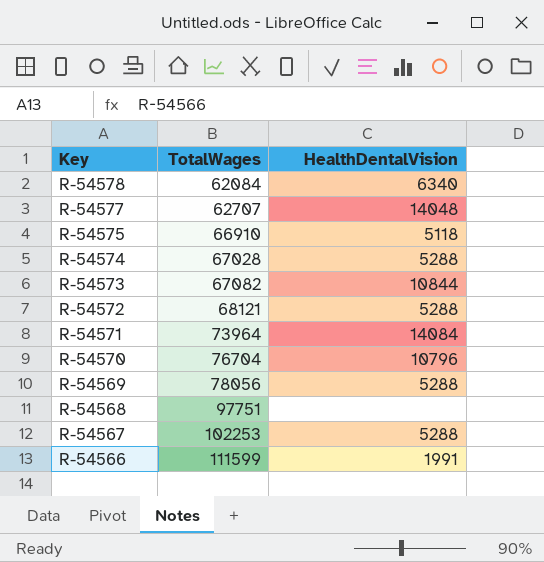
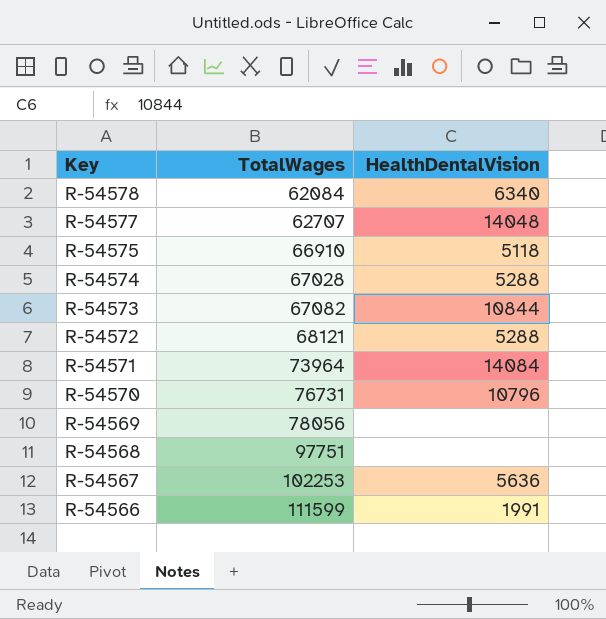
R-54570 | TotalWages: 76704 -> 76731
R-54569 | HealthDentalVision: 5288 -> none
R-54567 | HealthDentalVision: 5288 -> 5636

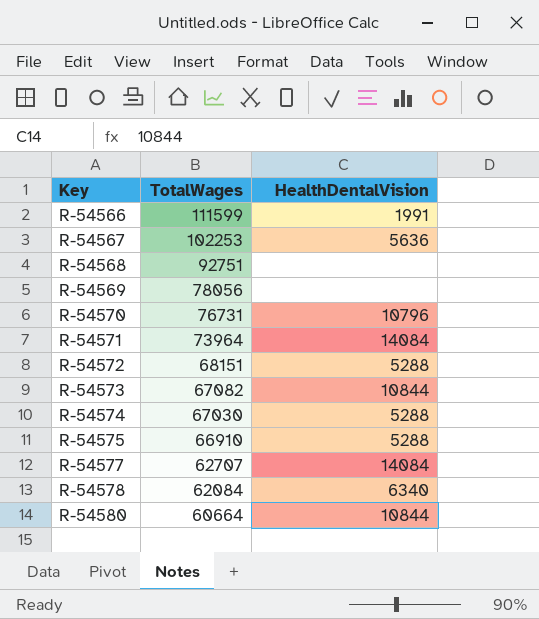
row order: Key descending -> Key ascending
R-54568 | TotalWages: 97751 -> 92751
R-54572 | TotalWages: 68121 -> 68151
R-54574 | TotalWages: 67028 -> 67030
R-54575 | HealthDentalVision: 5118 -> 5288
R-54577 | HealthDentalVision: 14048 -> 14084
row R-54580: none -> 60664 | 10844

